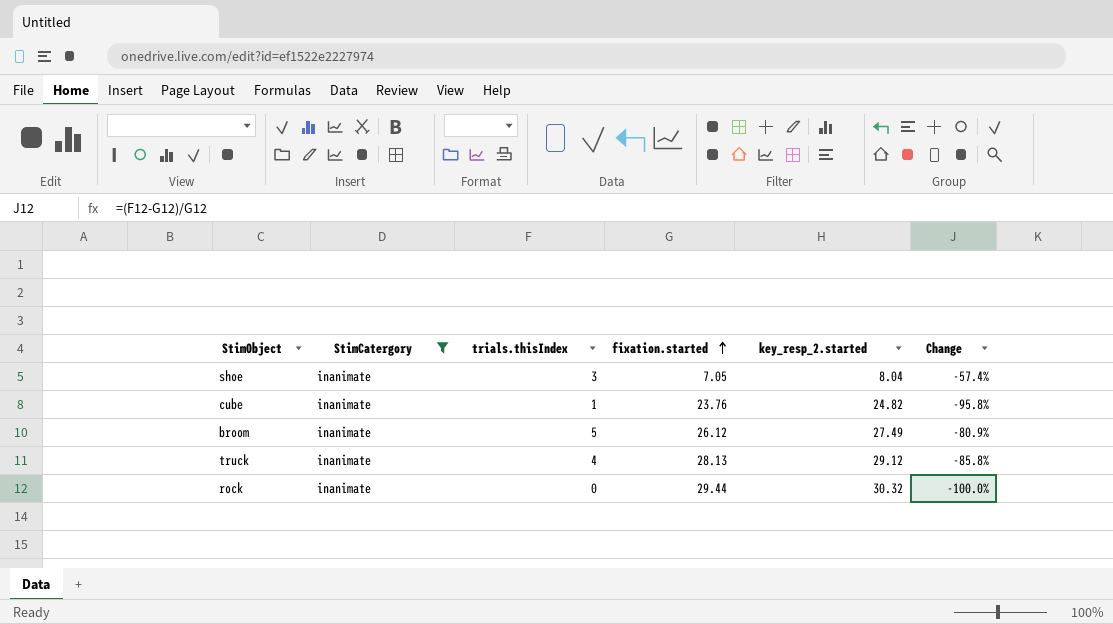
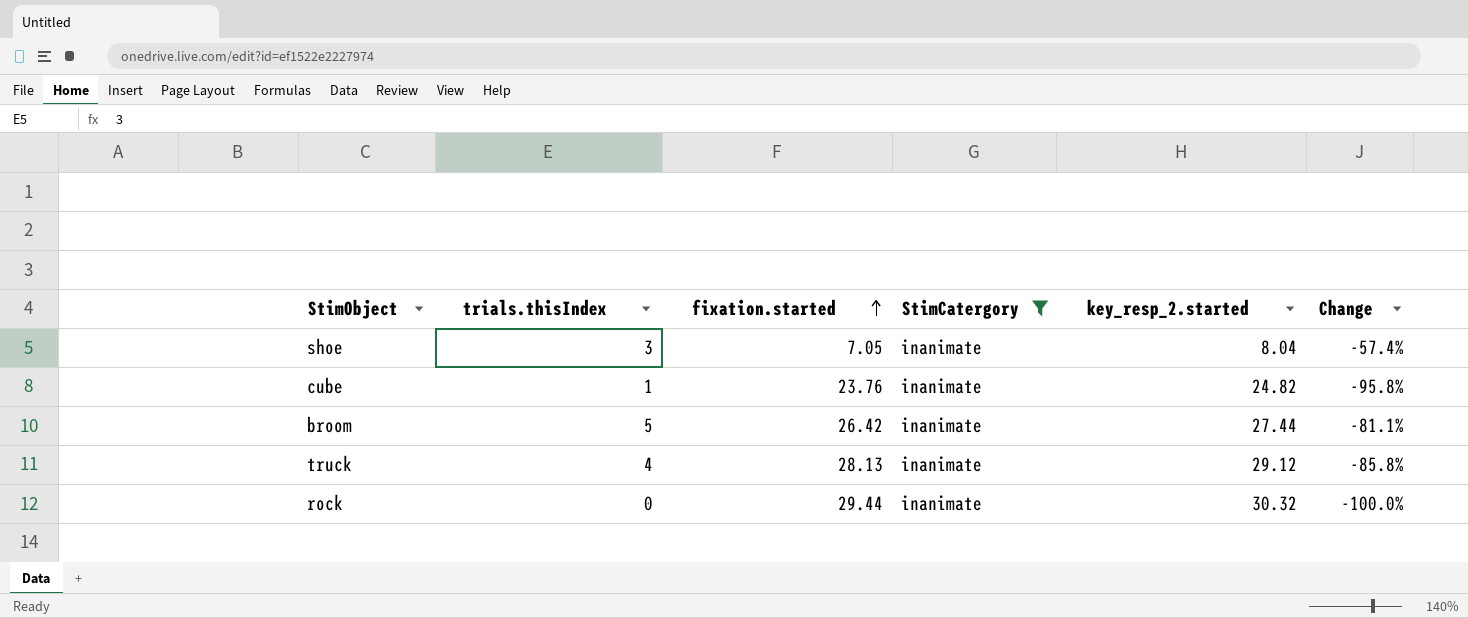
column StimCatergory | position: 2 -> 4
broom | fixation.started: 26.12 -> 26.42
broom | key_resp_2.started: 27.49 -> 27.44
broom | Change: -80.9% -> -81.1%

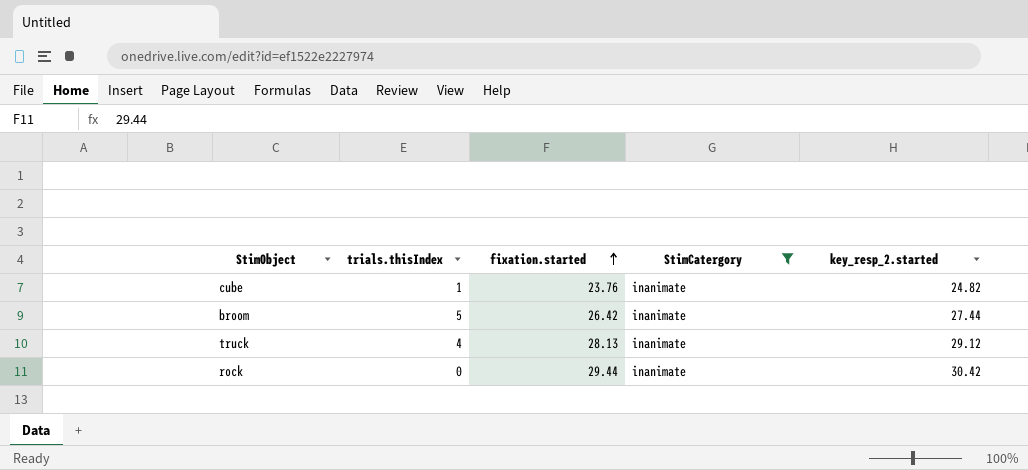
column Change | formula: ([trials.thisIndex] - [fixation.started]) / [fixation.started] -> none
row shoe: 3 | 7.05 | inanimate | 8.04 | -57.4% -> none
rock | key_resp_2.started: 30.32 -> 30.42

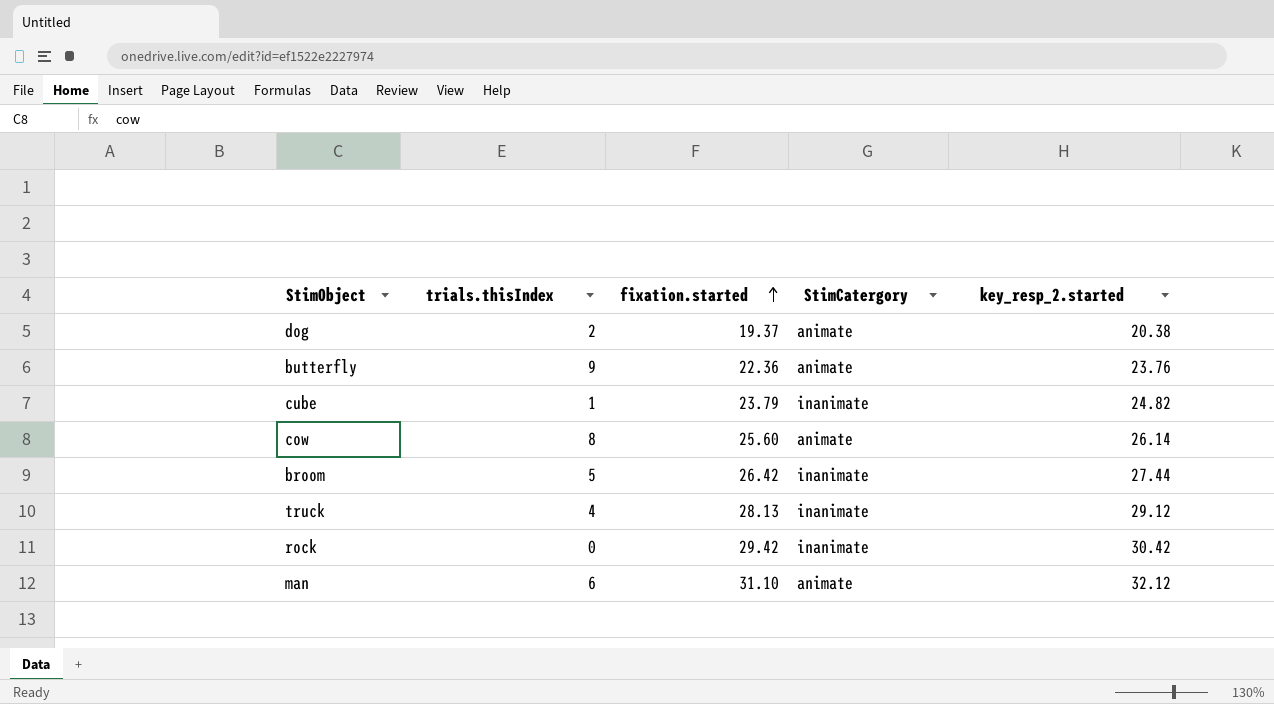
filter: StimCatergory = inanimate -> none
cube | fixation.started: 23.76 -> 23.79
rock | fixation.started: 29.44 -> 29.42

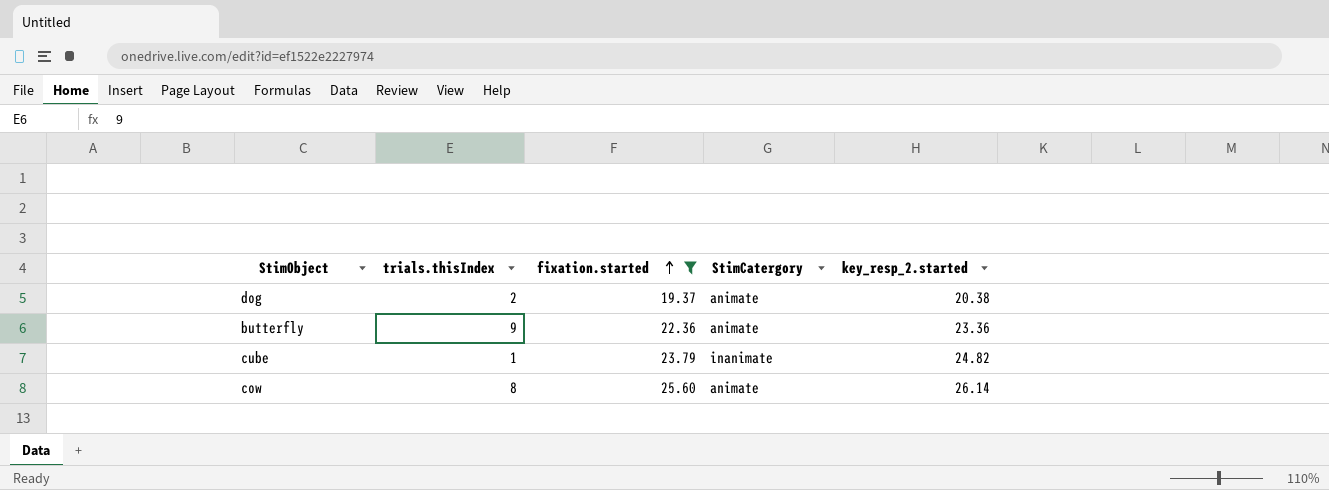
filter: none -> fixation.started <= 25.60
butterfly | key_resp_2.started: 23.76 -> 23.36

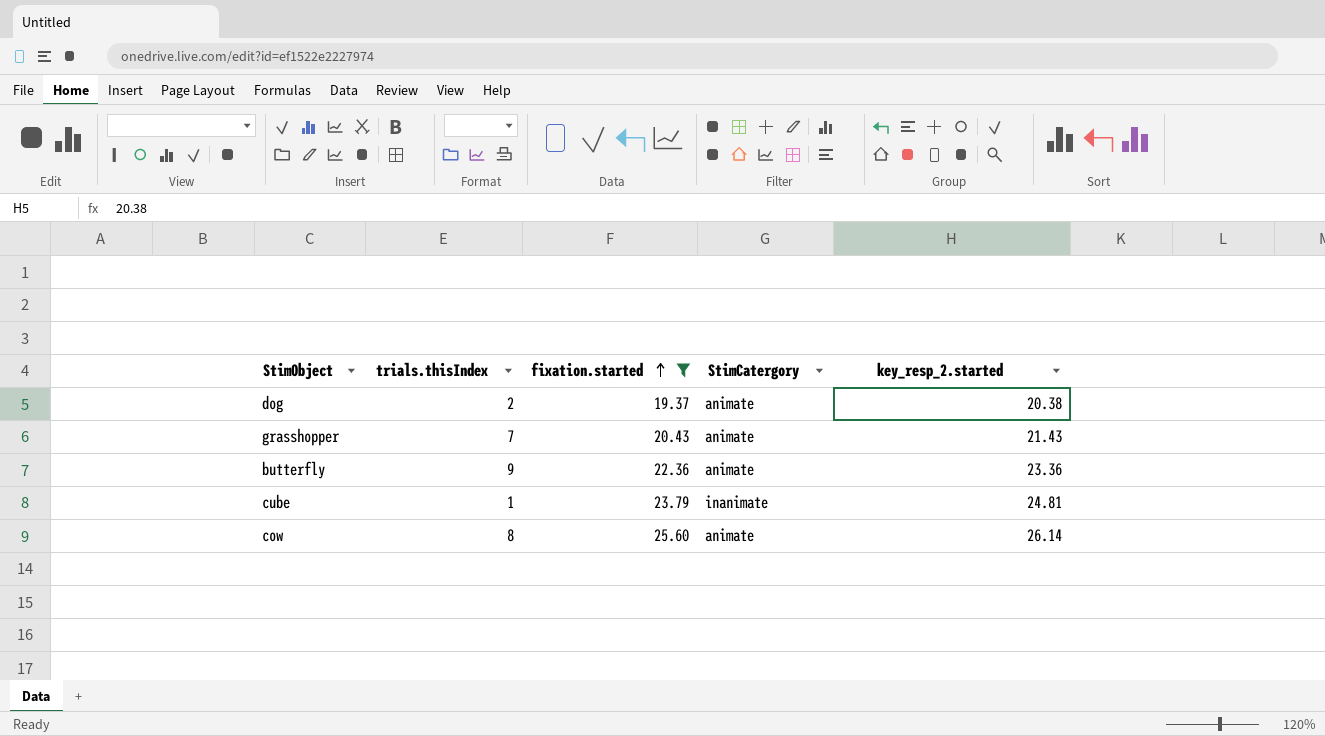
row grasshopper: none -> 7 | 20.43 | animate | 21.43
cube | key_resp_2.started: 24.82 -> 24.81

